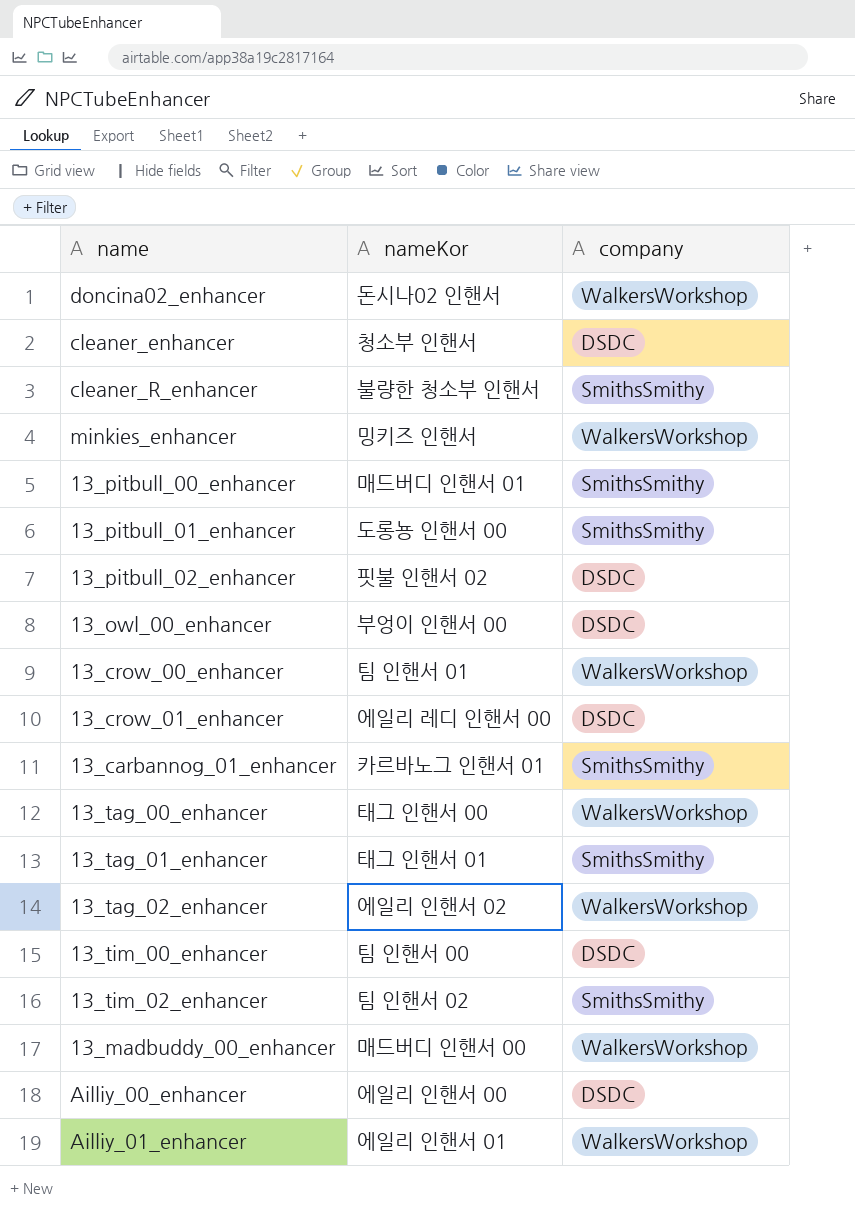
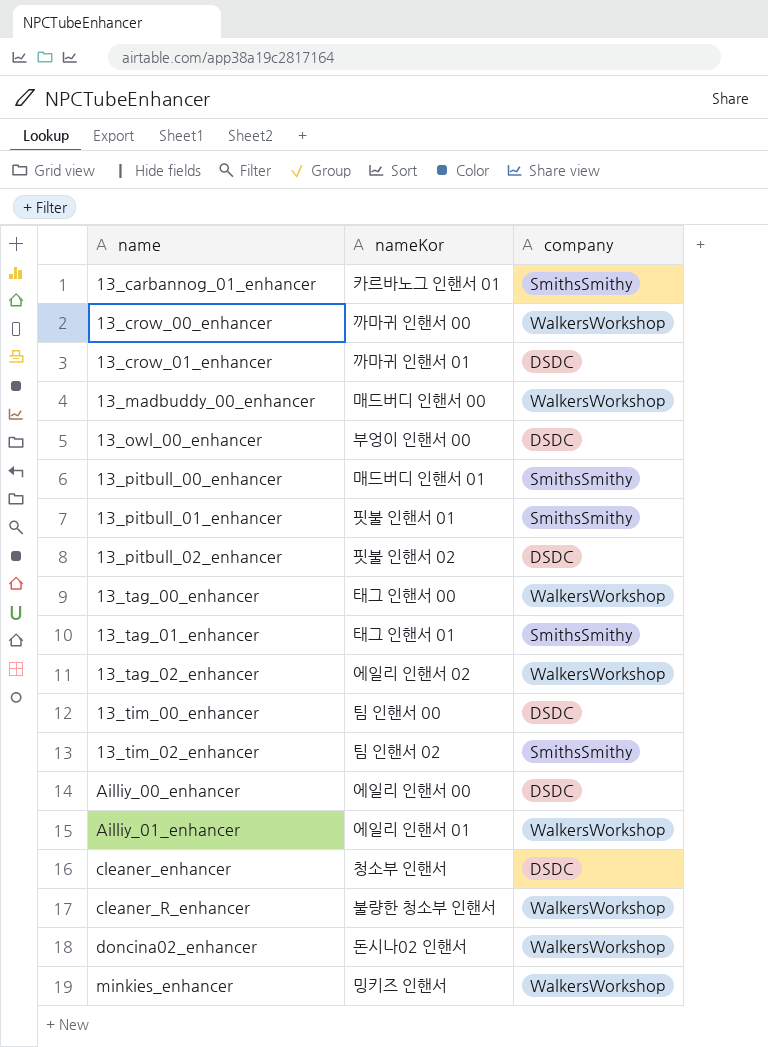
row order: none -> name ascending
13_crow_00_enhancer | nameKor: 팀 인핸서 01 -> 까마귀 인핸서 00
13_crow_01_enhancer | nameKor: 에일리 레디 인핸서 00 -> 까마귀 인핸서 01
13_pitbull_01_enhancer | nameKor: 도롱뇽 인핸서 00 -> 핏불 인핸서 01
cleaner_R_enhancer | company: SmithsSmithy -> WalkersWorkshop

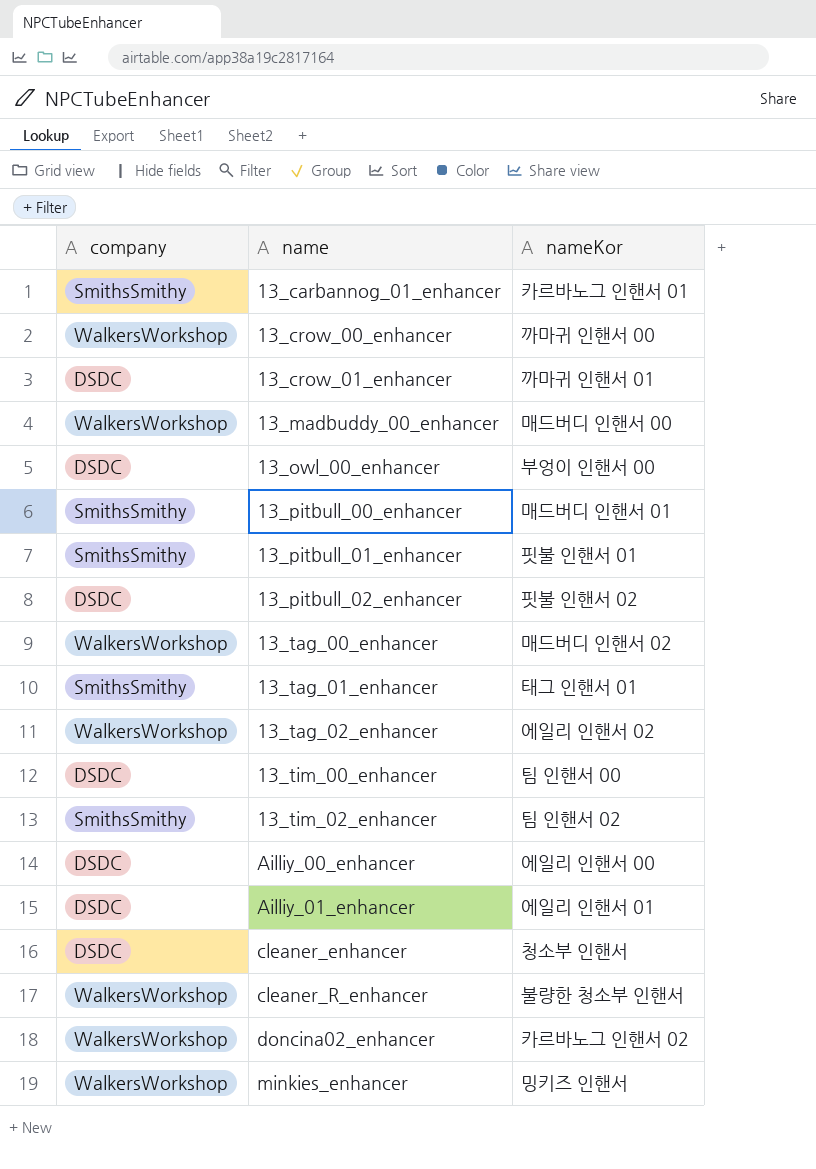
column company | position: 3 -> 1
13_tag_00_enhancer | nameKor: 태그 인핸서 00 -> 매드버디 인핸서 02
Ailliy_01_enhancer | company: WalkersWorkshop -> DSDC
doncina02_enhancer | nameKor: 돈시나02 인핸서 -> 카르바노그 인핸서 02

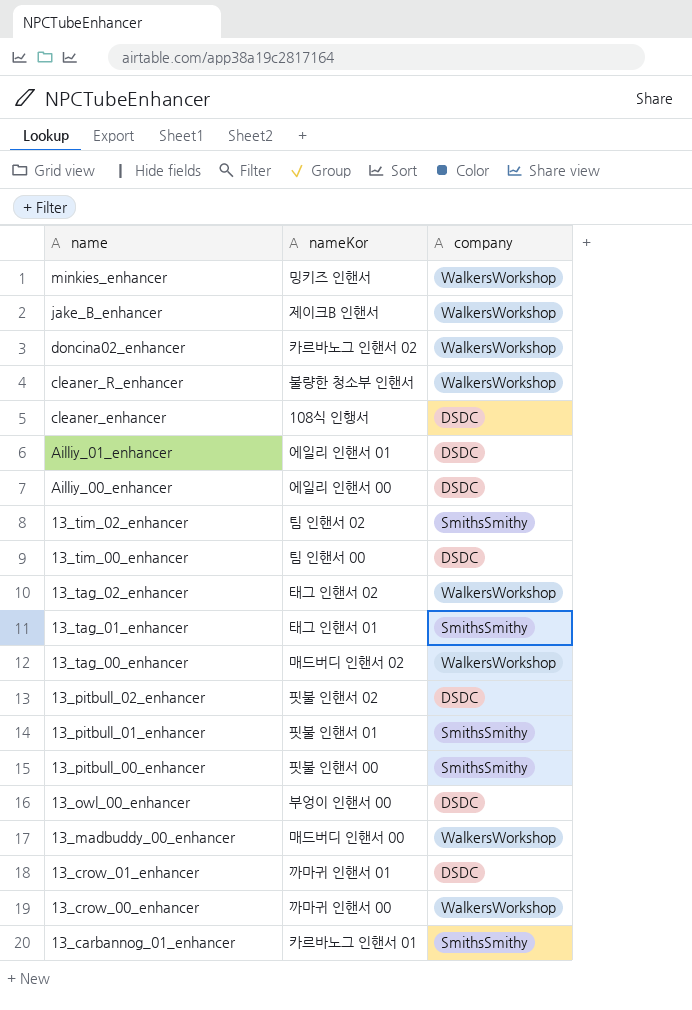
row order: name ascending -> name descending
column company | position: 1 -> 3
row jake_B_enhancer: none -> 제이크B 인핸서 | WalkersWorkshop
cleaner_enhancer | nameKor: 청소부 인핸서 -> 108식 인행서
13_tag_02_enhancer | nameKor: 에일리 인핸서 02 -> 태그 인핸서 02
13_pitbull_00_enhancer | nameKor: 매드버디 인핸서 01 -> 핏불 인핸서 00

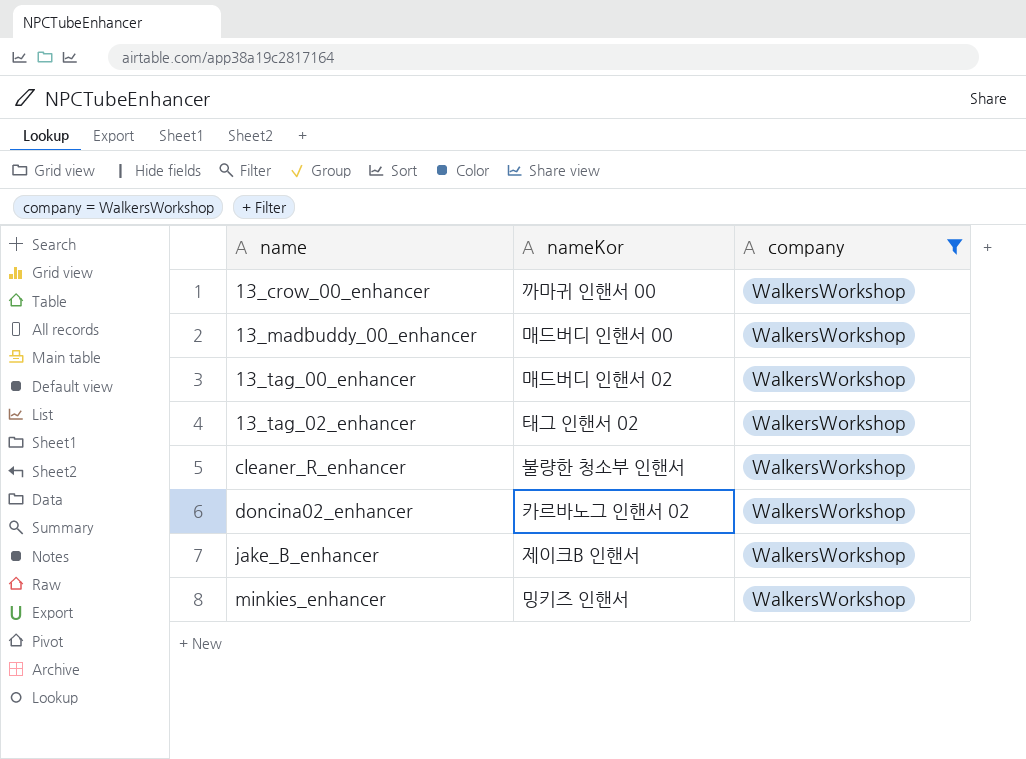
filter: none -> company = WalkersWorkshop
row order: name descending -> name ascending

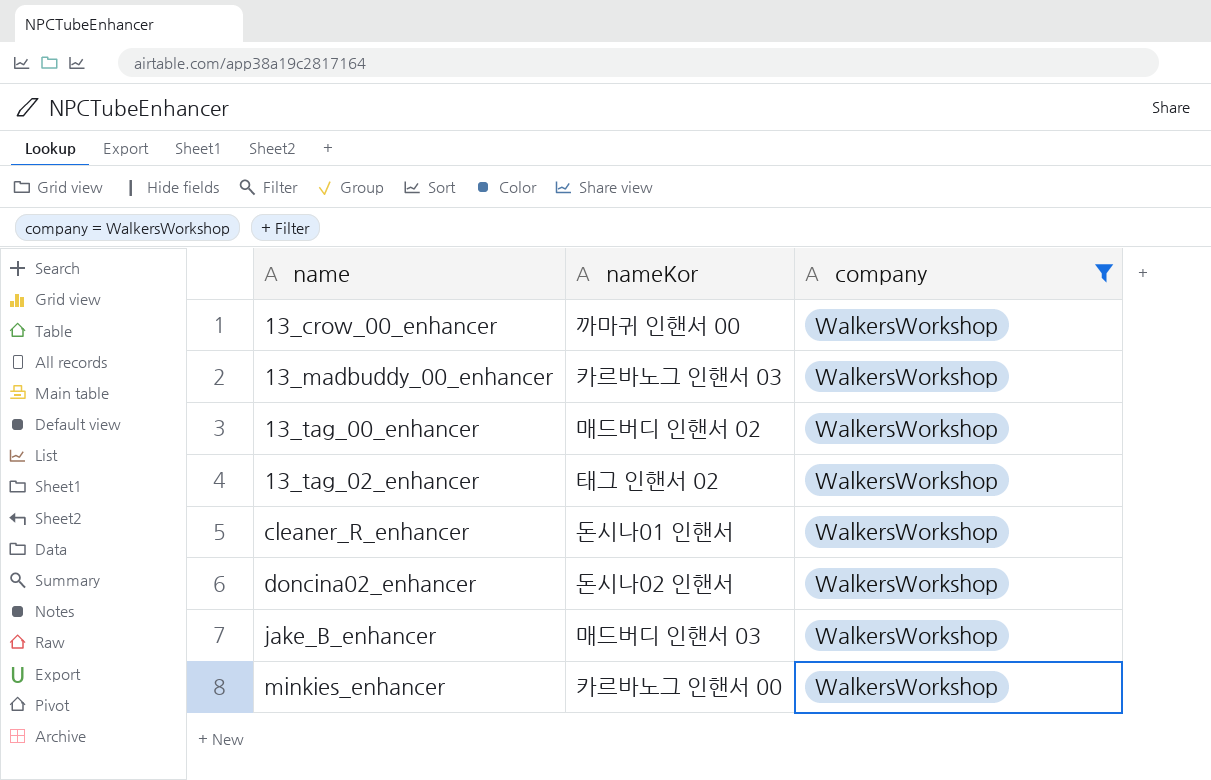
13_madbuddy_00_enhancer | nameKor: 매드버디 인핸서 00 -> 카르바노그 인핸서 03
cleaner_R_enhancer | nameKor: 불량한 청소부 인핸서 -> 돈시나01 인핸서
doncina02_enhancer | nameKor: 카르바노그 인핸서 02 -> 돈시나02 인핸서
jake_B_enhancer | nameKor: 제이크B 인핸서 -> 매드버디 인핸서 03
minkies_enhancer | nameKor: 밍키즈 인핸서 -> 카르바노그 인핸서 00

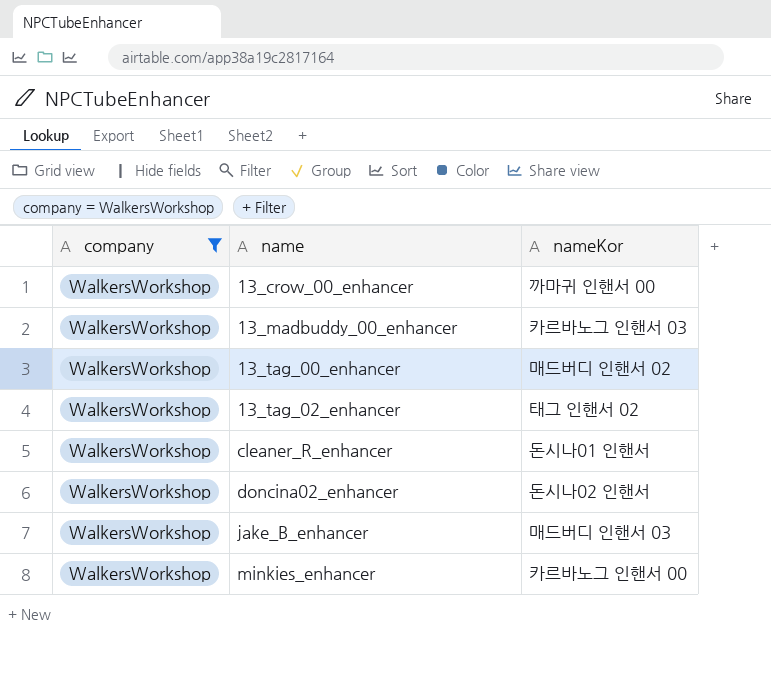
column company | position: 3 -> 1

